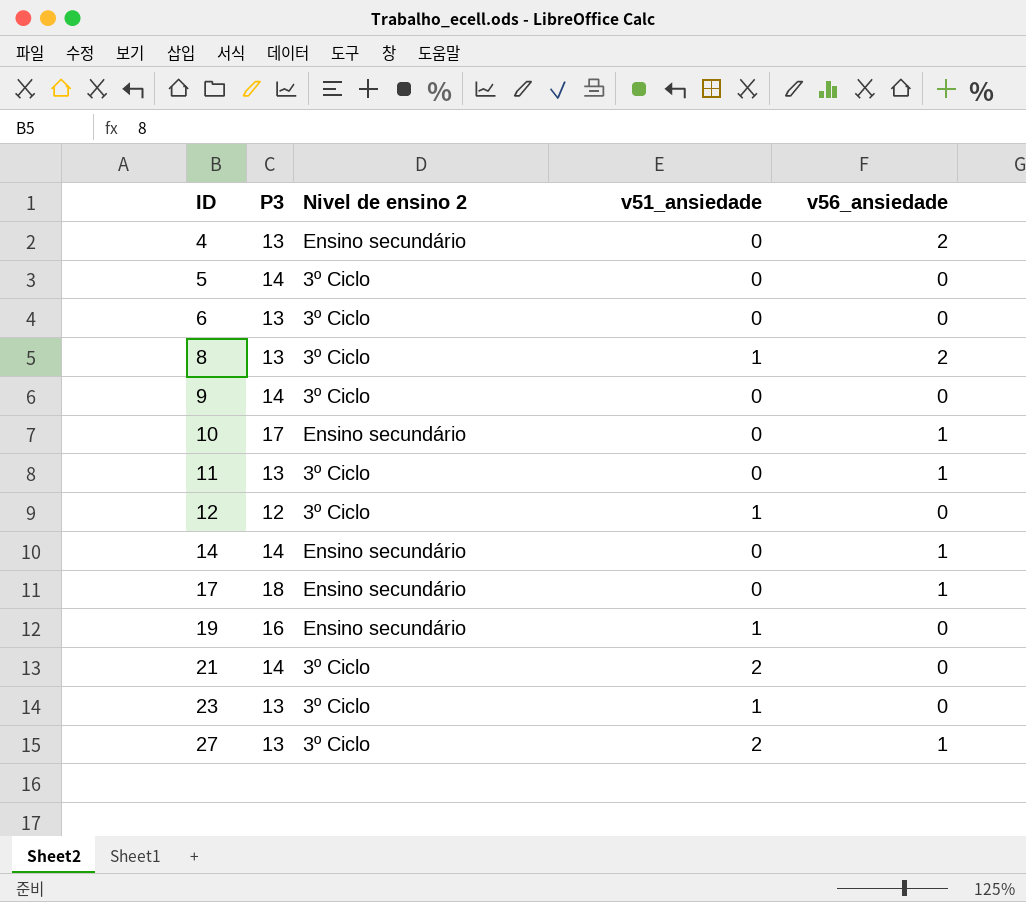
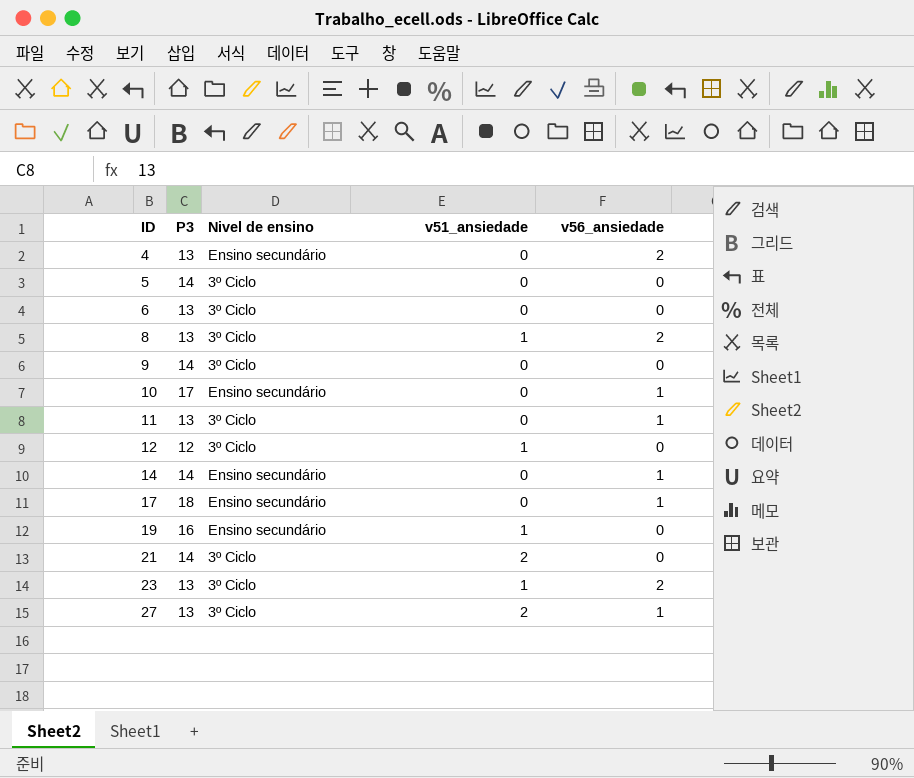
column name: Nivel de ensino 2 -> Nivel de ensino
23 | v56_ansiedade: 0 -> 2

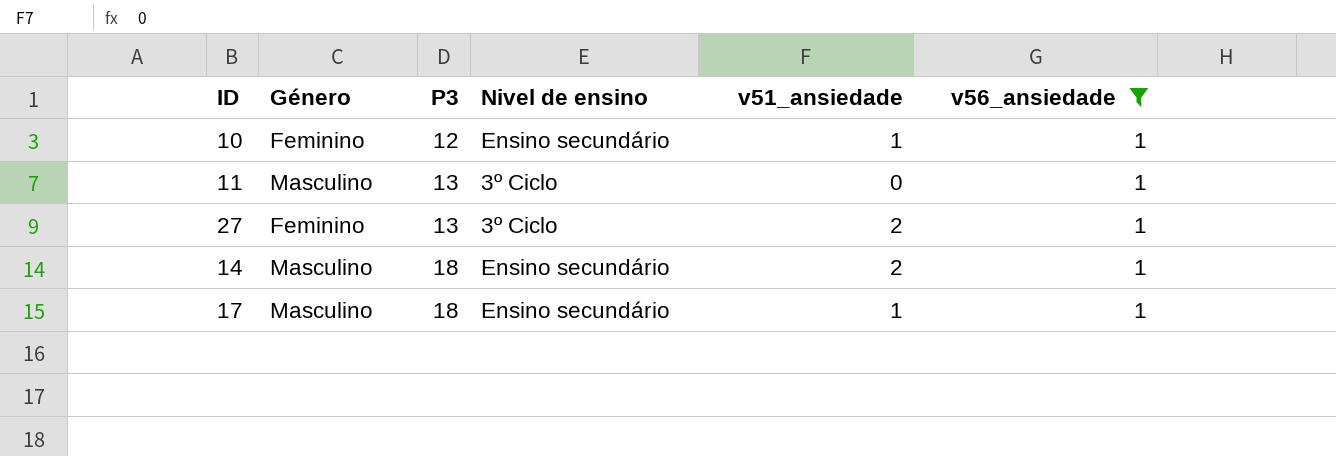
filter: none -> v56_ansiedade = 1
row order: ID ascending -> P3 ascending
column Género | position: none -> 2
10 | P3: 17 -> 12
10 | v51_ansiedade: 0 -> 1
14 | P3: 14 -> 18
14 | v51_ansiedade: 0 -> 2
17 | v51_ansiedade: 0 -> 1

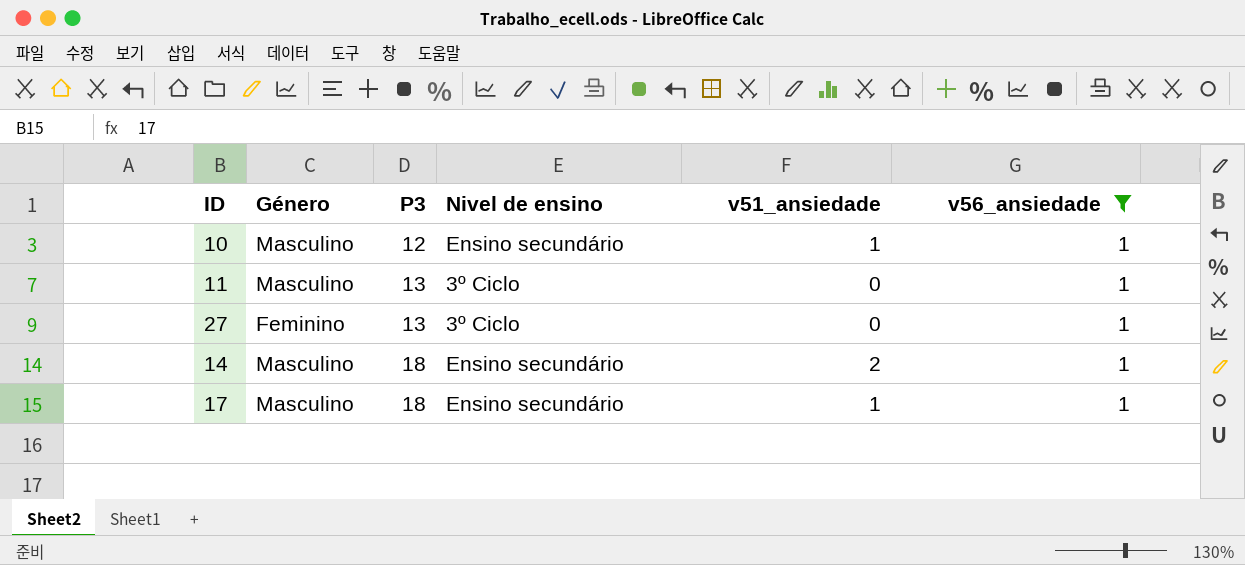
10 | Género: Feminino -> Masculino
27 | v51_ansiedade: 2 -> 0

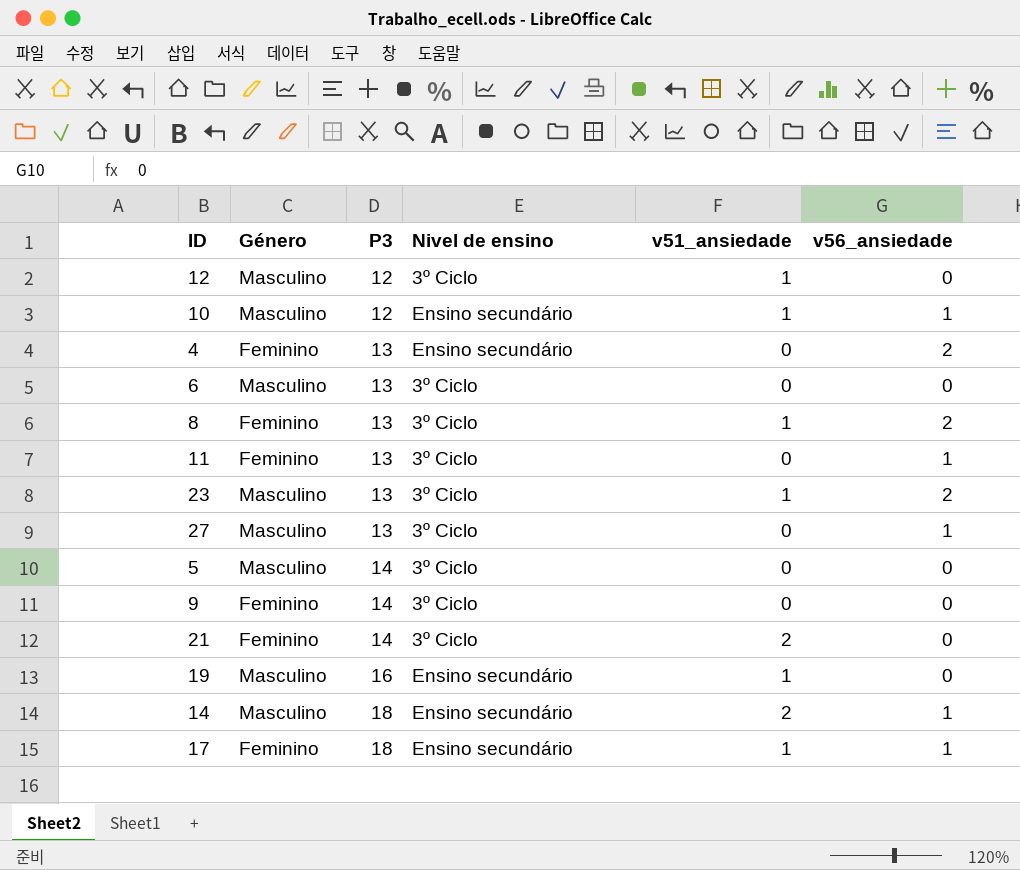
filter: v56_ansiedade = 1 -> none
11 | Género: Masculino -> Feminino
27 | Género: Feminino -> Masculino
17 | Género: Masculino -> Feminino

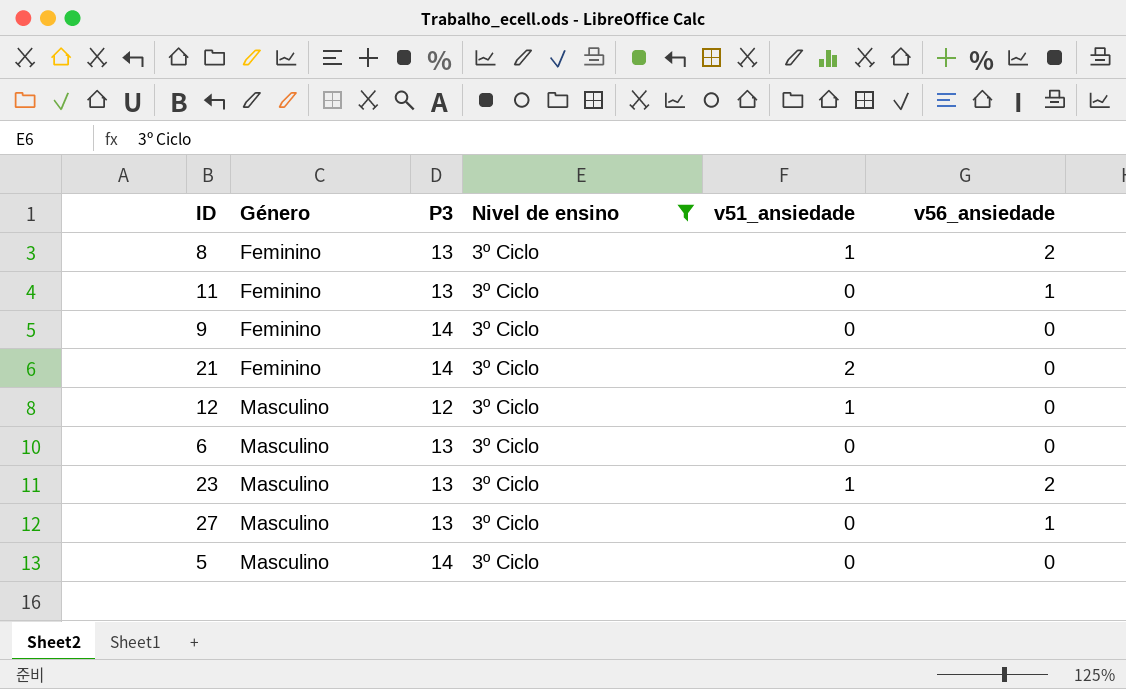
filter: none -> Nivel de ensino = 3º Ciclo
row order: P3 ascending -> Género ascending

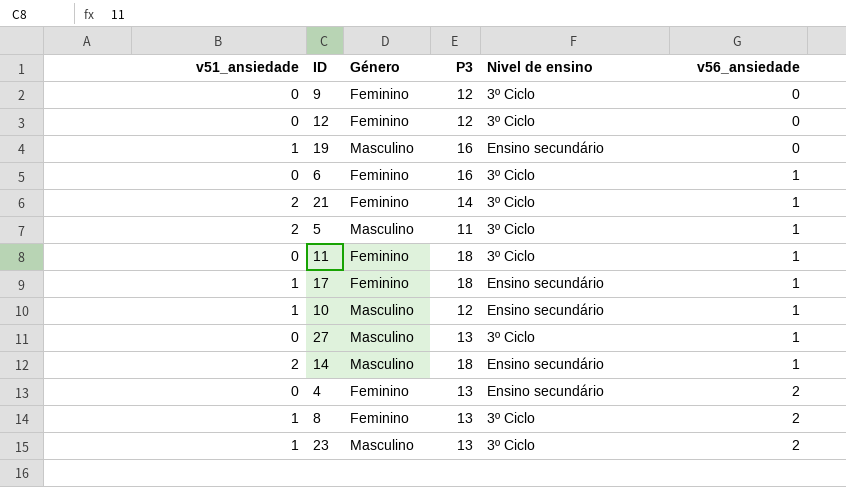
filter: Nivel de ensino = 3º Ciclo -> none
row order: Género ascending -> v56_ansiedade ascending
column v51_ansiedade | position: 5 -> 1
9 | P3: 14 -> 12
12 | v51_ansiedade: 1 -> 0
12 | Género: Masculino -> Feminino
6 | Género: Masculino -> Feminino
6 | P3: 13 -> 16
6 | v56_ansiedade: 0 -> 1
21 | v56_ansiedade: 0 -> 1
5 | v51_ansiedade: 0 -> 2
5 | P3: 14 -> 11
5 | v56_ansiedade: 0 -> 1
11 | P3: 13 -> 18

